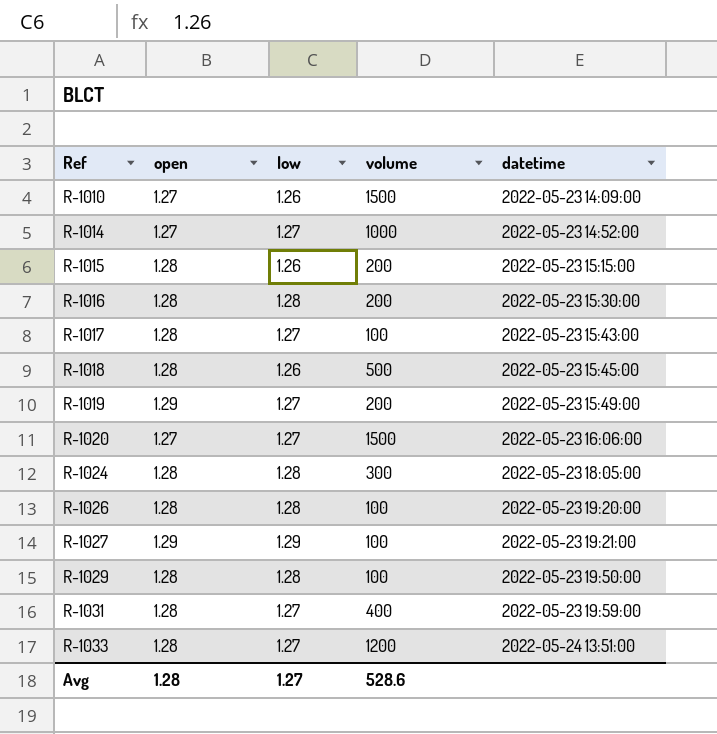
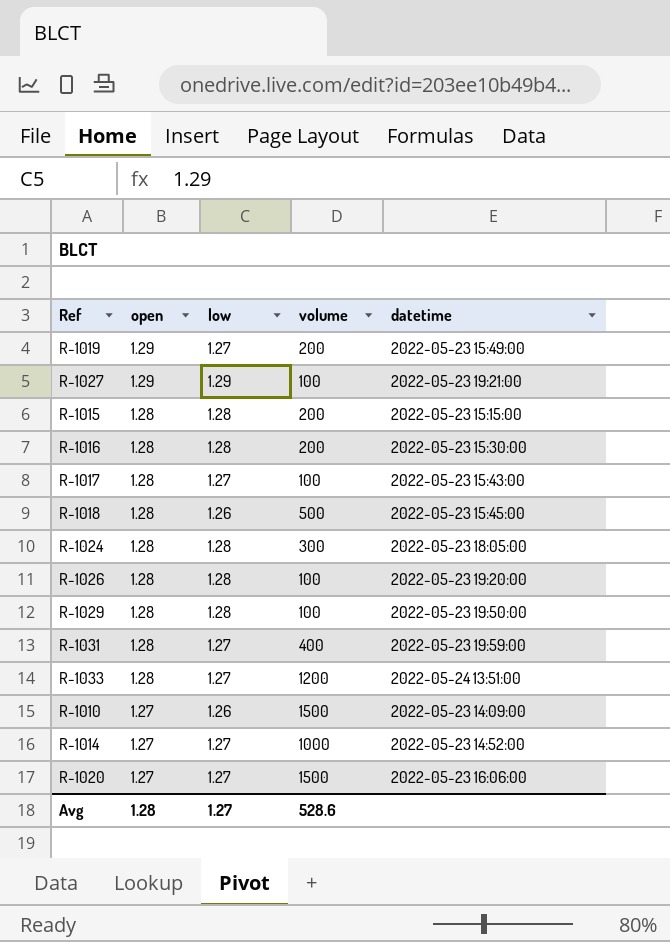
row order: Ref ascending -> open descending
R-1015 | low: 1.26 -> 1.28

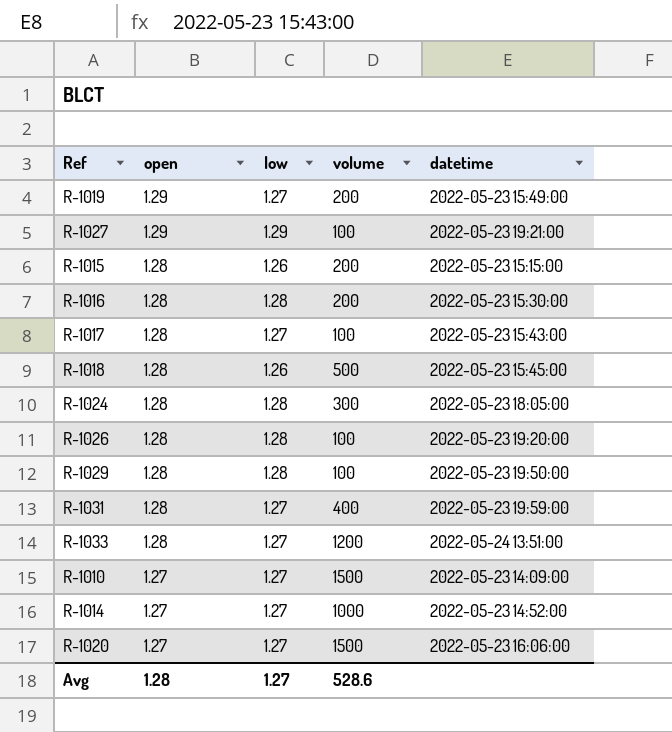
R-1015 | low: 1.28 -> 1.26
R-1010 | low: 1.26 -> 1.27

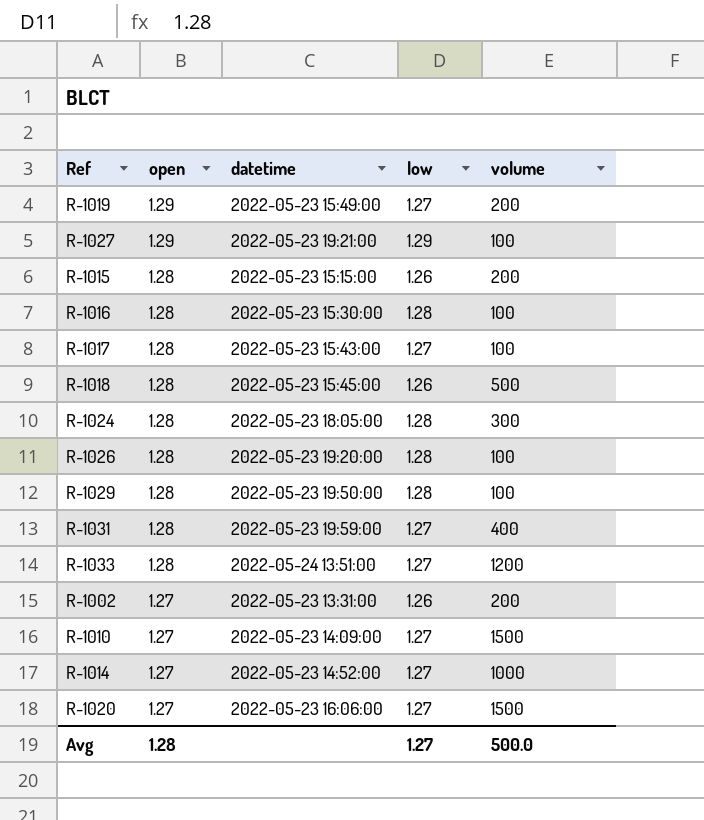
column datetime | position: 5 -> 3
R-1016 | volume: 200 -> 100
row R-1002: none -> 1.27 | 2022-05-23 13:31:00 | 1.26 | 200
Avg | volume: 528.6 -> 500.0

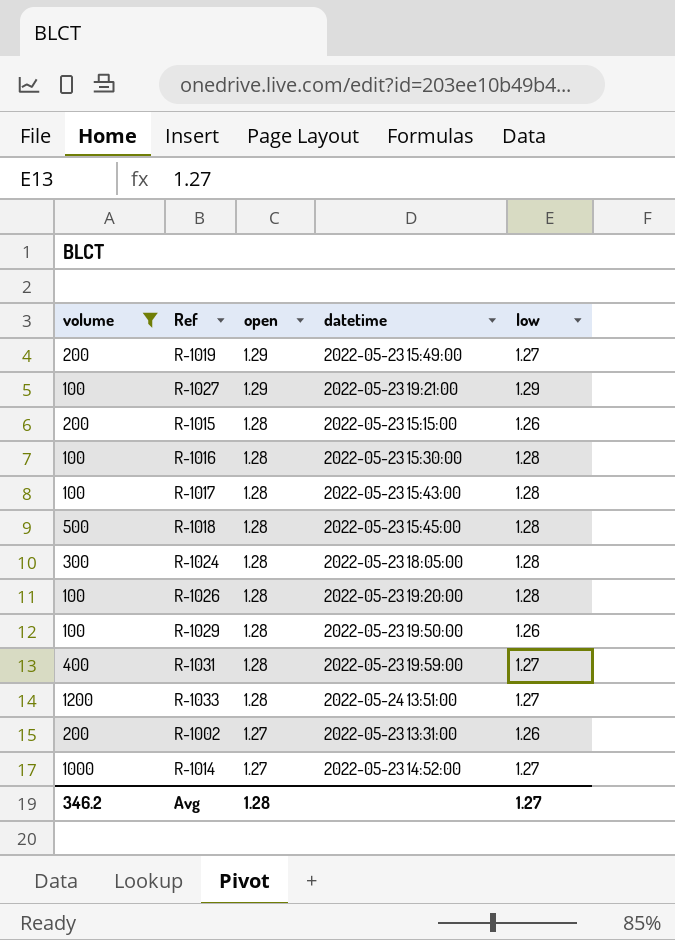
filter: none -> volume != 1500
column volume | position: 5 -> 1
R-1017 | low: 1.27 -> 1.28
R-1018 | low: 1.26 -> 1.28
R-1029 | low: 1.28 -> 1.26
Avg | volume: 500.0 -> 346.2

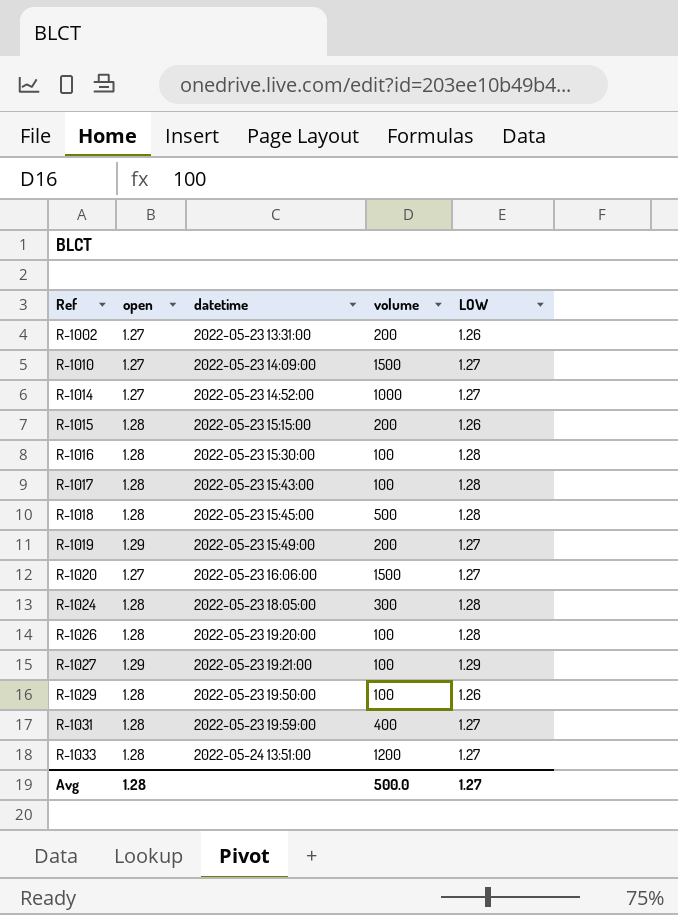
filter: volume != 1500 -> none
row order: open descending -> Ref ascending
column volume | position: 1 -> 4
column name: low -> LOW
Avg | volume: 346.2 -> 500.0

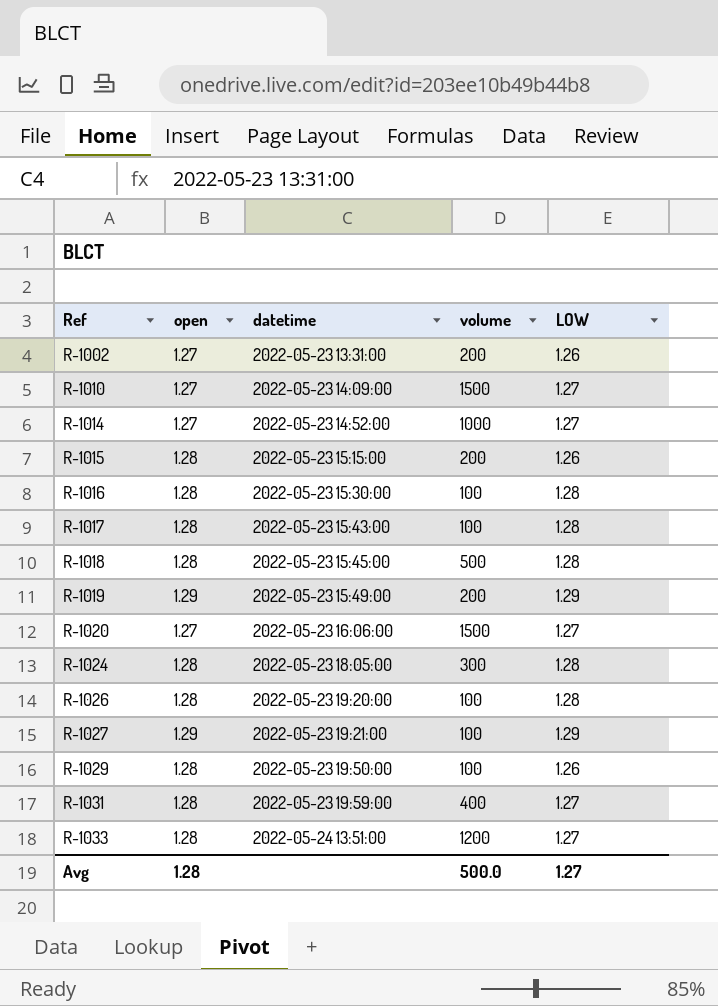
R-1019 | LOW: 1.27 -> 1.29

